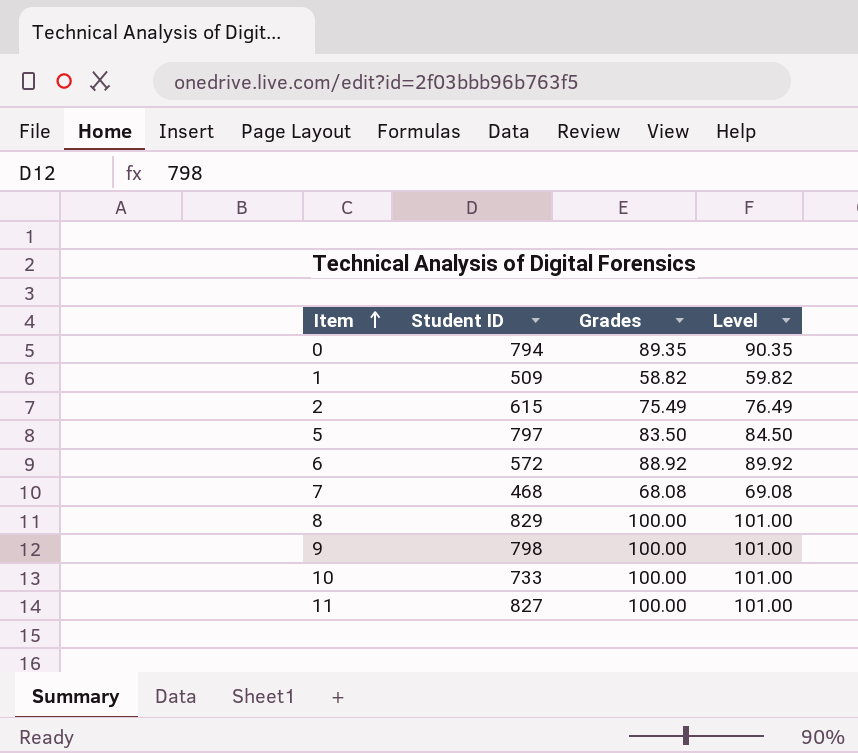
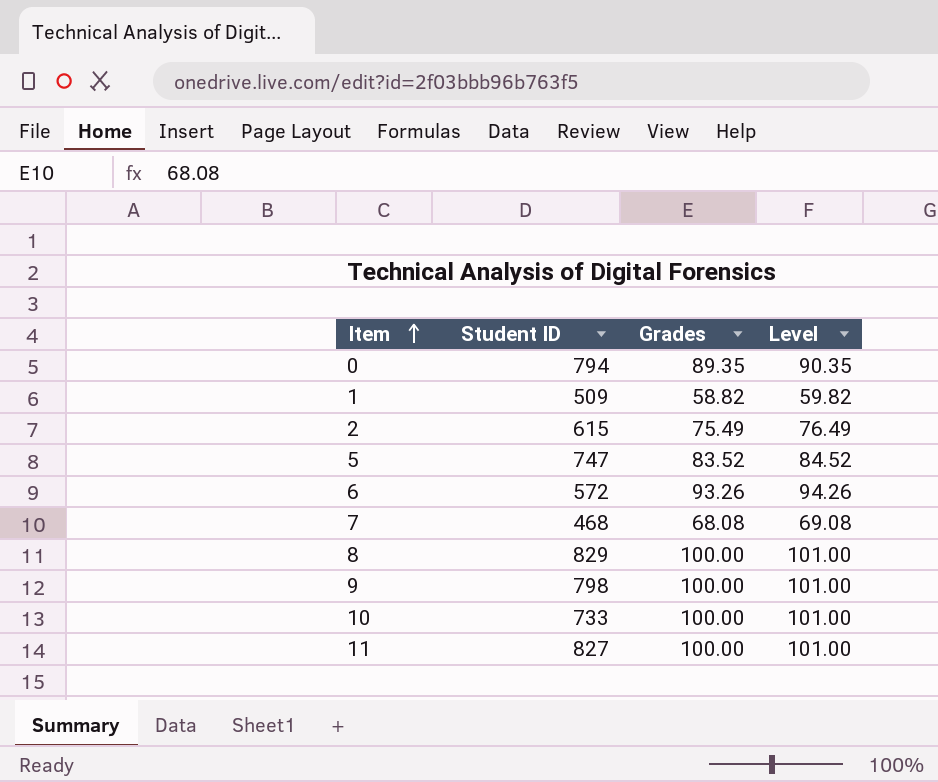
5 | Student ID: 797 -> 747
5 | Grades: 83.50 -> 83.52
5 | Level: 84.50 -> 84.52
6 | Grades: 88.92 -> 93.26
6 | Level: 89.92 -> 94.26

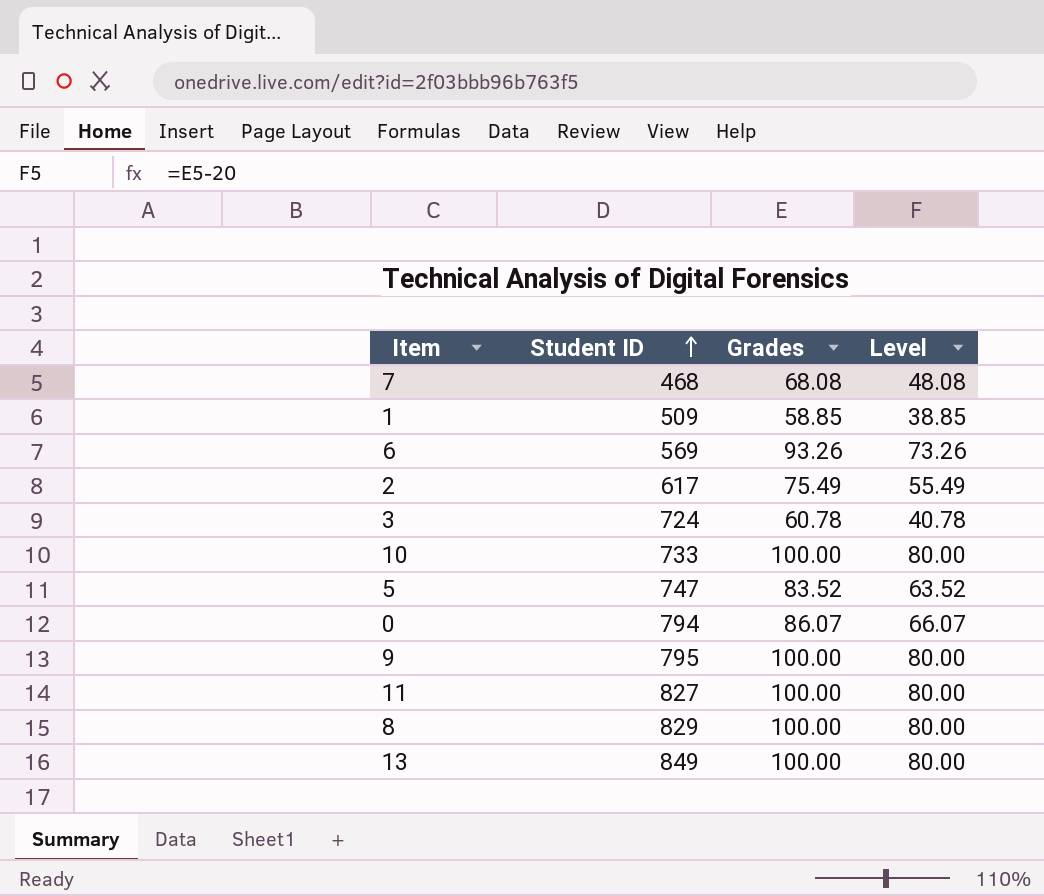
row order: Item ascending -> Student ID ascending
column Level | formula: [Grades] + 1 -> [Grades] - 20
1 | Grades: 58.82 -> 58.85
6 | Student ID: 572 -> 569
2 | Student ID: 615 -> 617
row 3: none -> 724 | 60.78 | 40.78
0 | Grades: 89.35 -> 86.07
9 | Student ID: 798 -> 795
row 13: none -> 849 | 100.00 | 80.00

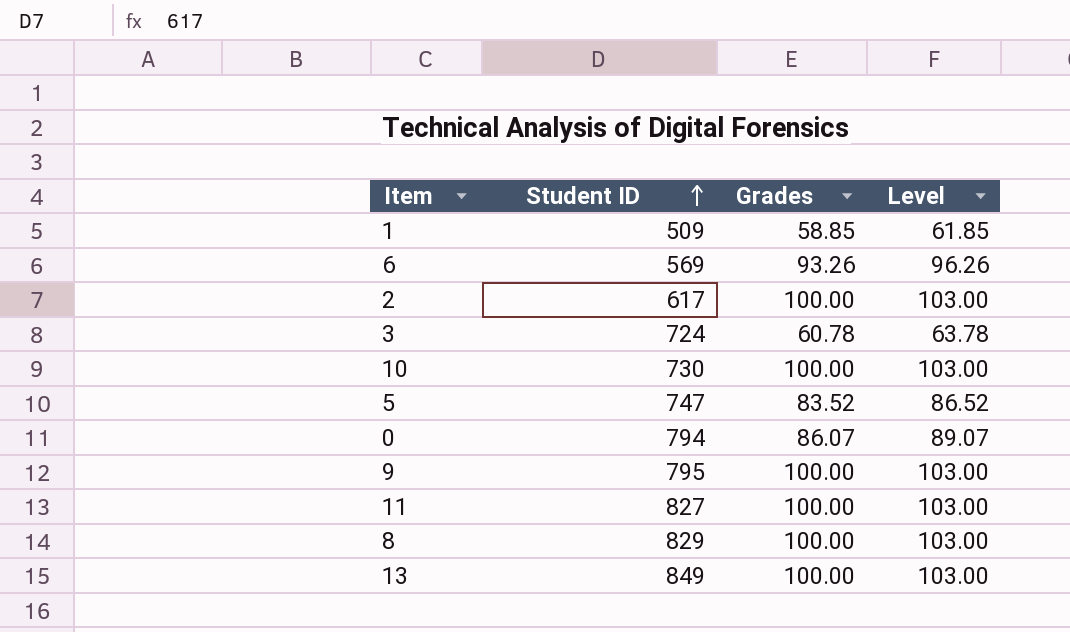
column Level | formula: [Grades] - 20 -> [Grades] + 3
row 7: 468 | 68.08 | 48.08 -> none
2 | Grades: 75.49 -> 100.00
10 | Student ID: 733 -> 730

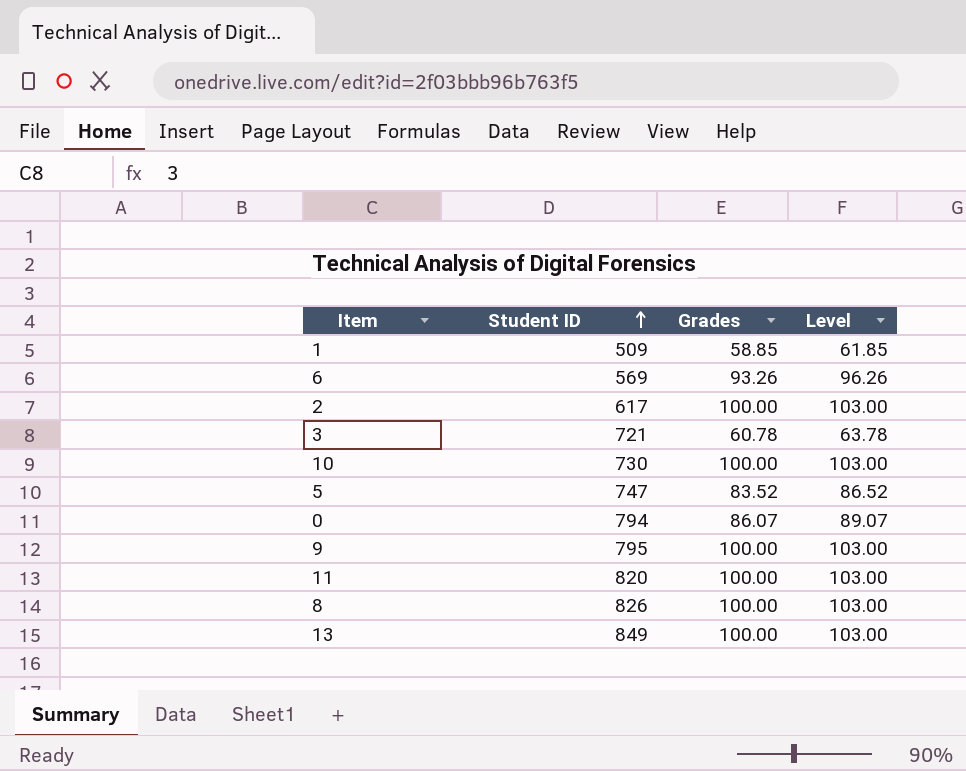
3 | Student ID: 724 -> 721
11 | Student ID: 827 -> 820
8 | Student ID: 829 -> 826

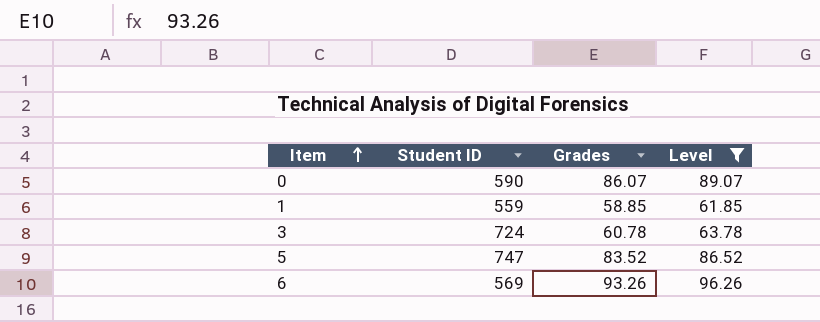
filter: none -> Level != 103.00
row order: Student ID ascending -> Item ascending
0 | Student ID: 794 -> 590
1 | Student ID: 509 -> 559
3 | Student ID: 721 -> 724

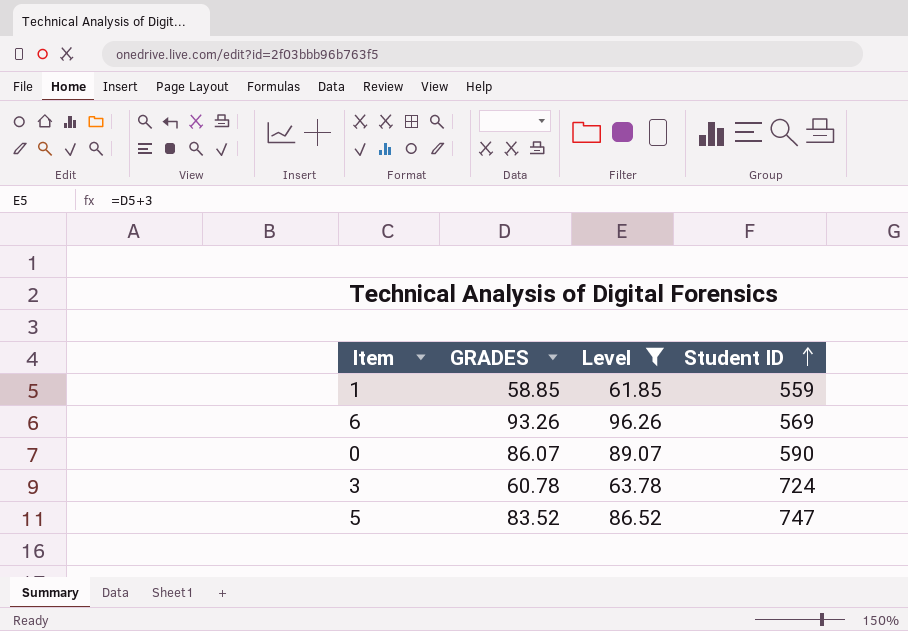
row order: Item ascending -> Student ID ascending
column name: Grades -> GRADES
column Student ID | position: 2 -> 4

